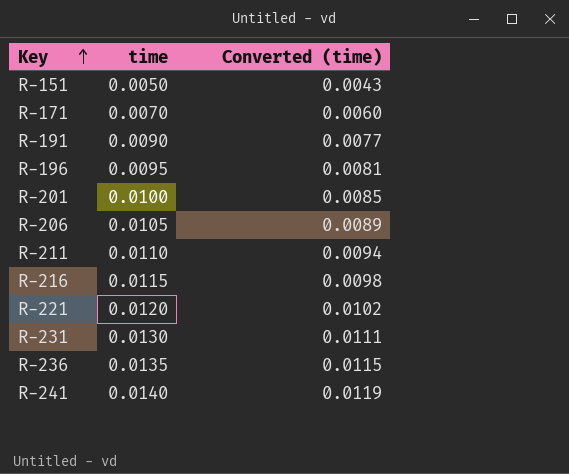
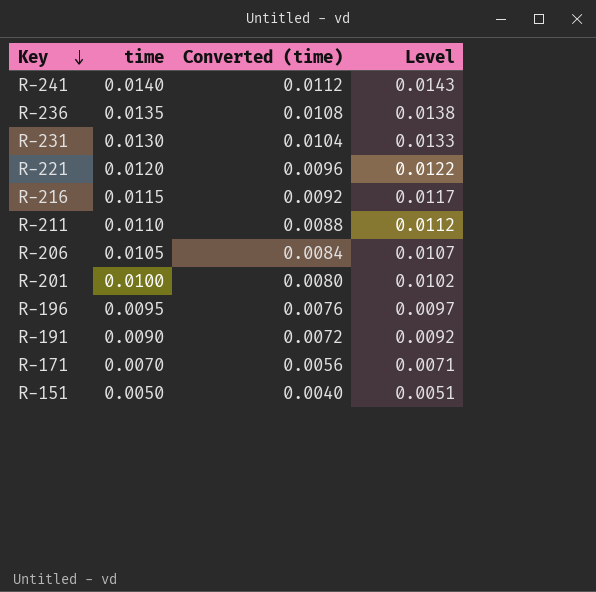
row order: Key ascending -> Key descending
column Converted (time) | formula: [time] * 0.85 -> [time] * 0.8
column Level | formula: none -> [time] * 1.02

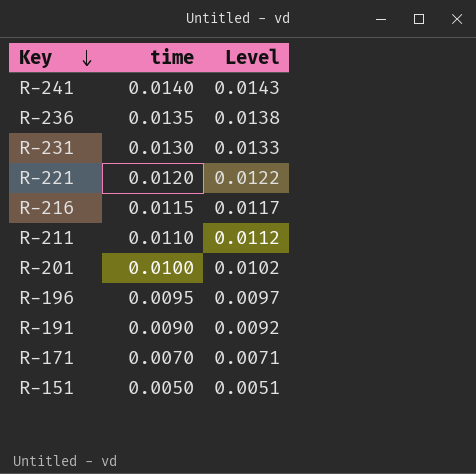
column Converted (time) | formula: [time] * 0.8 -> none
row R-206: 0.0105 | 0.0084 | 0.0107 -> none

